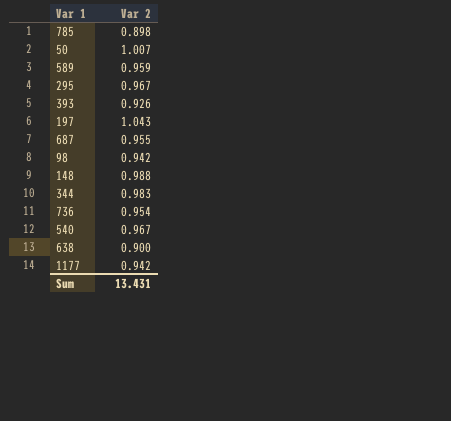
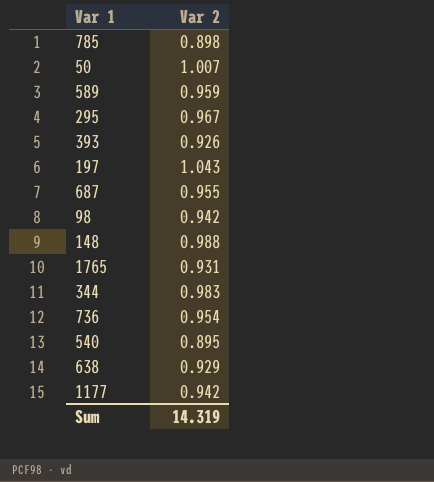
row 1765: none -> 0.931
540 | Var 2: 0.967 -> 0.895
638 | Var 2: 0.900 -> 0.929
Sum | Var 2: 13.431 -> 14.319

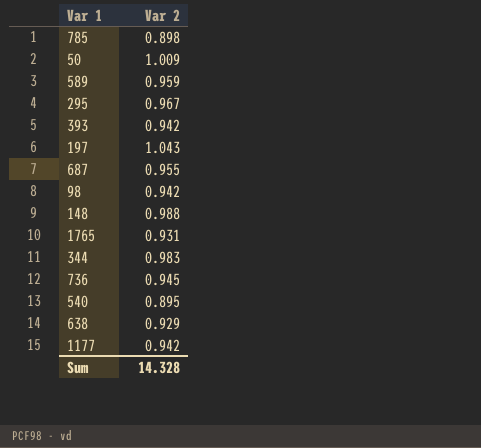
50 | Var 2: 1.007 -> 1.009
393 | Var 2: 0.926 -> 0.942
736 | Var 2: 0.954 -> 0.945
Sum | Var 2: 14.319 -> 14.328

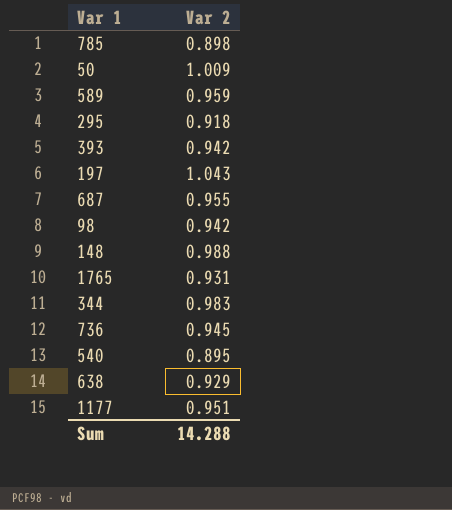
295 | Var 2: 0.967 -> 0.918
1177 | Var 2: 0.942 -> 0.951
Sum | Var 2: 14.328 -> 14.288

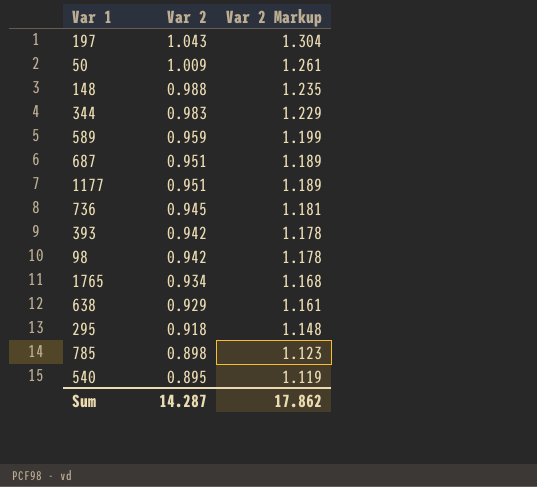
row order: none -> Var 2 descending
column Var 2 Markup | formula: none -> [Var 2] * 1.25
687 | Var 2: 0.955 -> 0.951
1765 | Var 2: 0.931 -> 0.934
Sum | Var 2: 14.288 -> 14.287

